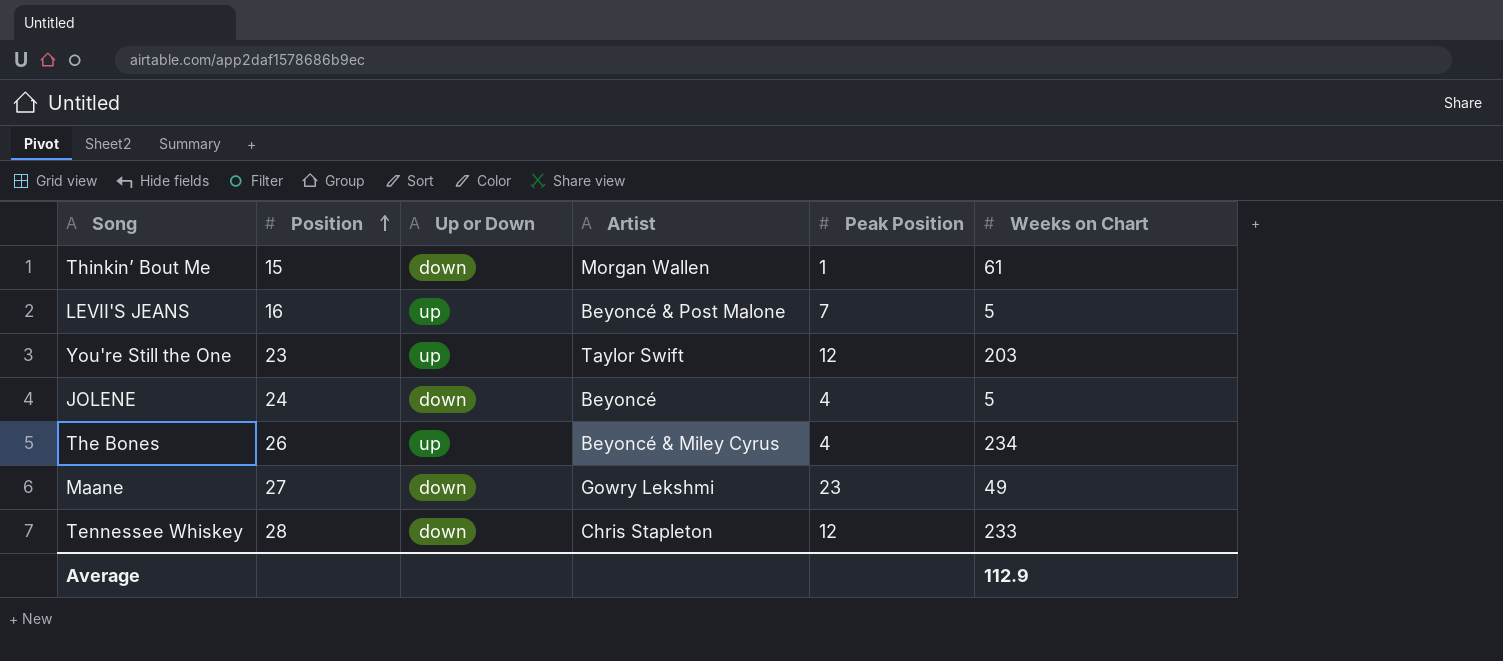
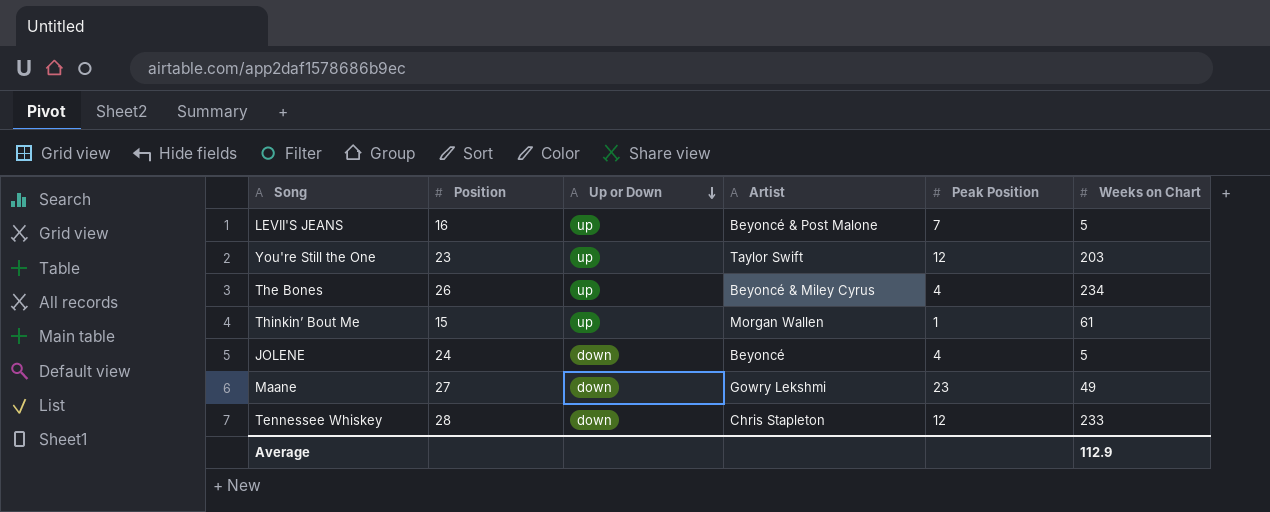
row order: Position ascending -> Up or Down descending
Thinkin’ Bout Me | Up or Down: down -> up

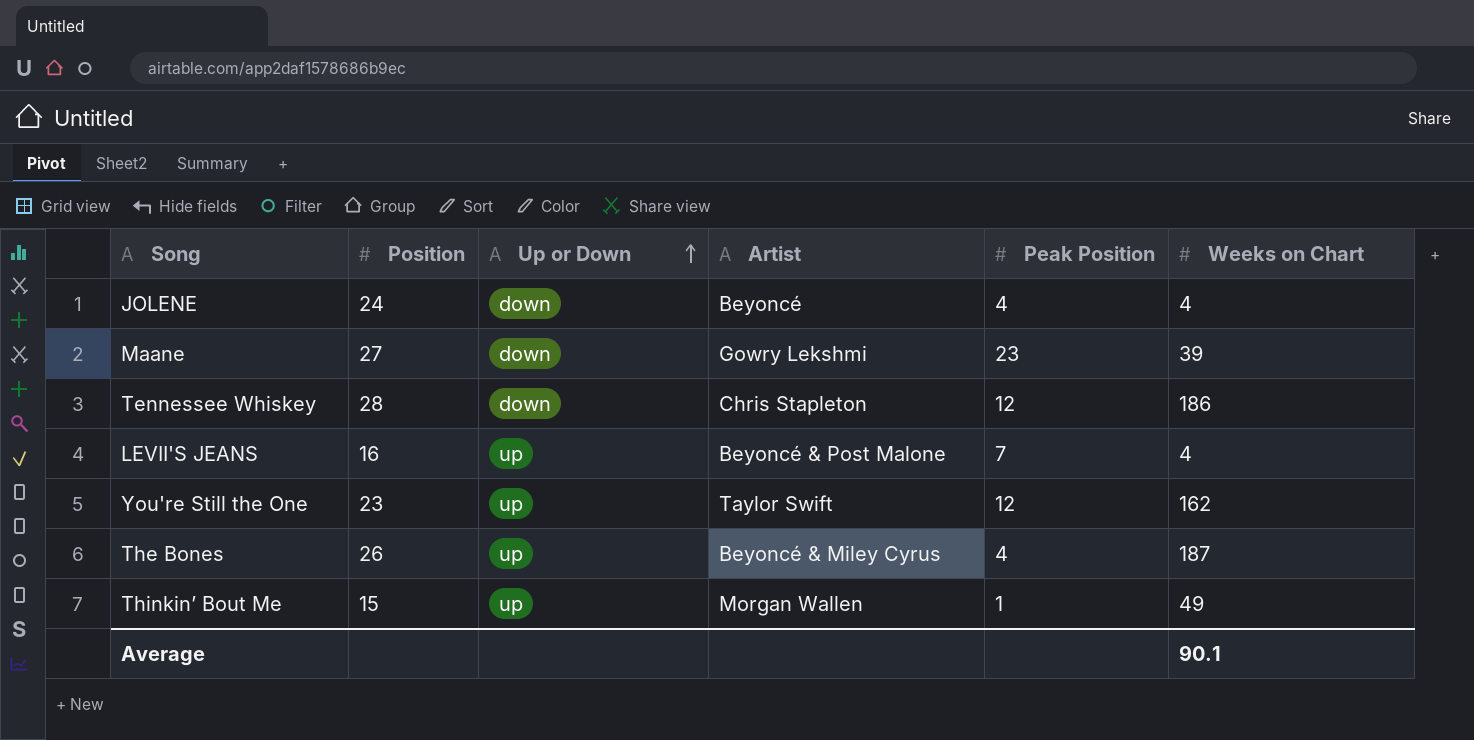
row order: Up or Down descending -> Up or Down ascending
JOLENE | Weeks on Chart: 5 -> 4
Maane | Weeks on Chart: 49 -> 39
Tennessee Whiskey | Weeks on Chart: 233 -> 186
LEVII'S JEANS | Weeks on Chart: 5 -> 4
You're Still the One | Weeks on Chart: 203 -> 162
The Bones | Weeks on Chart: 234 -> 187
Thinkin’ Bout Me | Weeks on Chart: 61 -> 49
Average | Weeks on Chart: 112.9 -> 90.1

